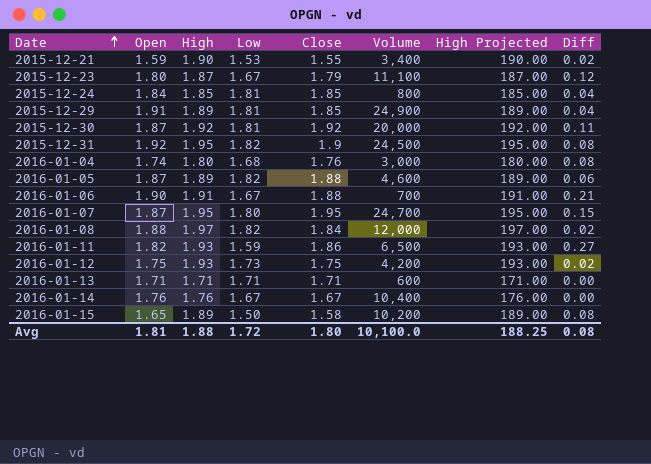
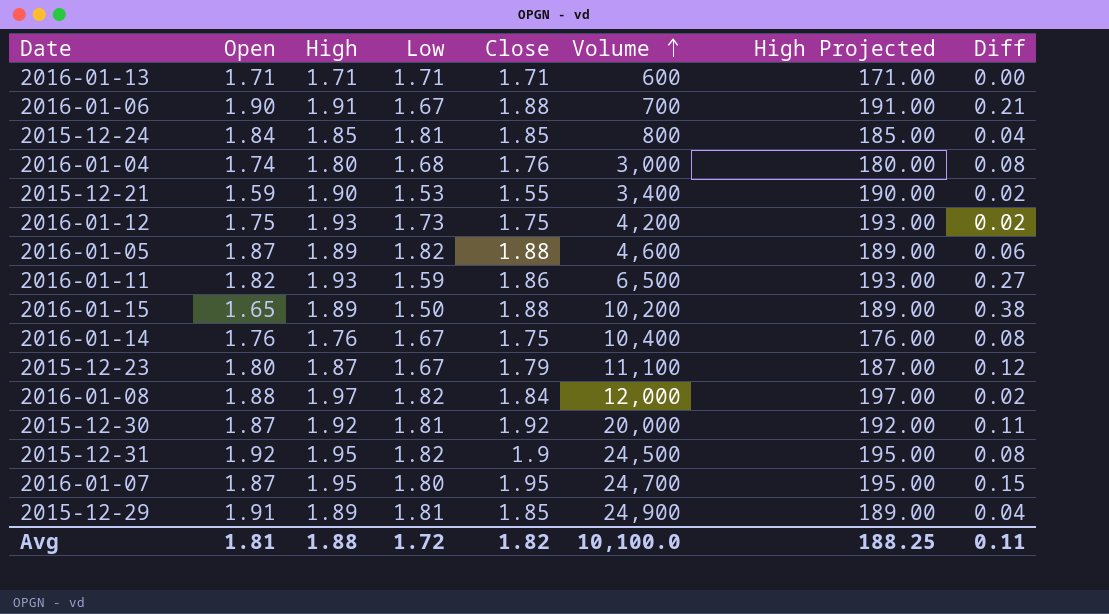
row order: Date ascending -> Volume ascending
2016-01-15 | Close: 1.58 -> 1.88
2016-01-15 | Diff: 0.08 -> 0.38
2016-01-14 | Close: 1.67 -> 1.75
2016-01-14 | Diff: 0.00 -> 0.08
Avg | Close: 1.80 -> 1.82
Avg | Diff: 0.08 -> 0.11

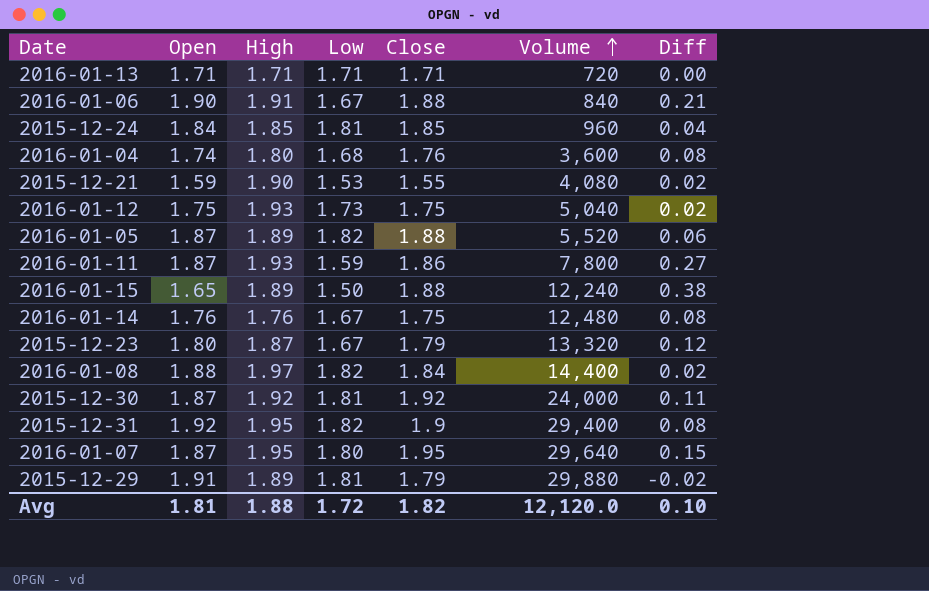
column High Projected | formula: [High] * 100 -> none
2016-01-13 | Volume: 600 -> 720
2016-01-06 | Volume: 700 -> 840
2015-12-24 | Volume: 800 -> 960
2016-01-04 | Volume: 3,000 -> 3,600
2015-12-21 | Volume: 3,400 -> 4,080
2016-01-12 | Volume: 4,200 -> 5,040
2016-01-05 | Volume: 4,600 -> 5,520
2016-01-11 | Open: 1.82 -> 1.87
2016-01-11 | Volume: 6,500 -> 7,800
2016-01-15 | Volume: 10,200 -> 12,240
2016-01-14 | Volume: 10,400 -> 12,480
2015-12-23 | Volume: 11,100 -> 13,320
2016-01-08 | Volume: 12,000 -> 14,400
2015-12-30 | Volume: 20,000 -> 24,000
2015-12-31 | Volume: 24,500 -> 29,400
2016-01-07 | Volume: 24,700 -> 29,640
2015-12-29 | Close: 1.85 -> 1.79
2015-12-29 | Volume: 24,900 -> 29,880
2015-12-29 | Diff: 0.04 -> -0.02
Avg | Volume: 10,100.0 -> 12,120.0
Avg | Diff: 0.11 -> 0.10

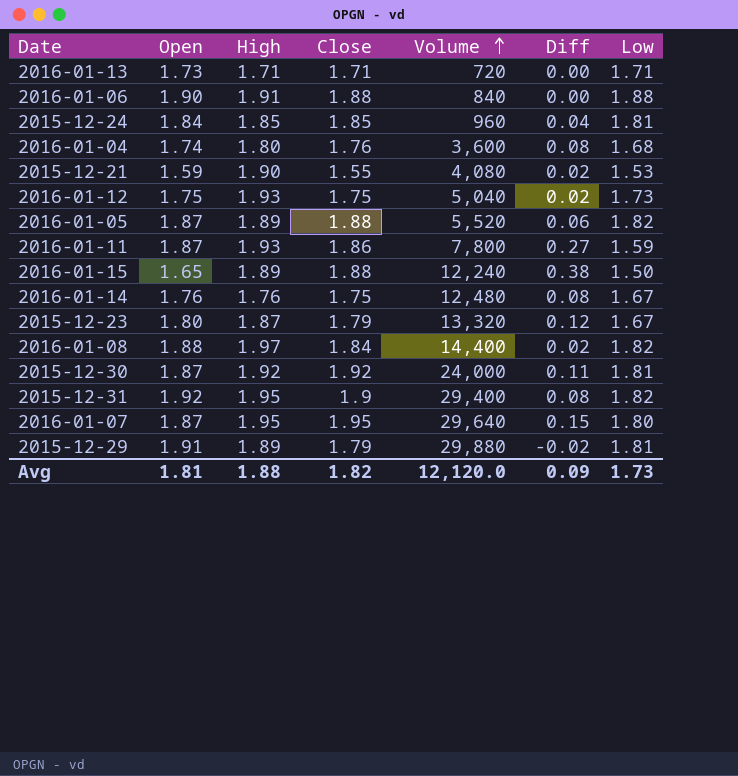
column Low | position: 4 -> 7
2016-01-13 | Open: 1.71 -> 1.73
2016-01-06 | Diff: 0.21 -> 0.00
2016-01-06 | Low: 1.67 -> 1.88
Avg | Diff: 0.10 -> 0.09
Avg | Low: 1.72 -> 1.73

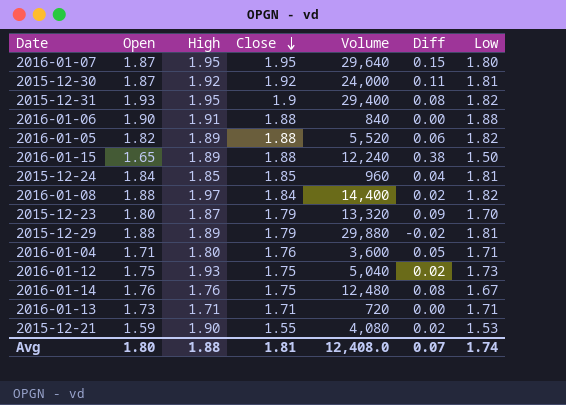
row order: Volume ascending -> Close descending
row 2016-01-11: 1.87 | 1.93 | 1.86 | 7,800 | 0.27 | 1.59 -> none
2015-12-31 | Open: 1.92 -> 1.93
2016-01-05 | Open: 1.87 -> 1.82
2015-12-23 | Diff: 0.12 -> 0.09
2015-12-23 | Low: 1.67 -> 1.70
2015-12-29 | Open: 1.91 -> 1.88
2016-01-04 | Open: 1.74 -> 1.71
2016-01-04 | Diff: 0.08 -> 0.05
2016-01-04 | Low: 1.68 -> 1.71
Avg | Open: 1.81 -> 1.80
Avg | Close: 1.82 -> 1.81
Avg | Volume: 12,120.0 -> 12,408.0
Avg | Diff: 0.09 -> 0.07
Avg | Low: 1.73 -> 1.74

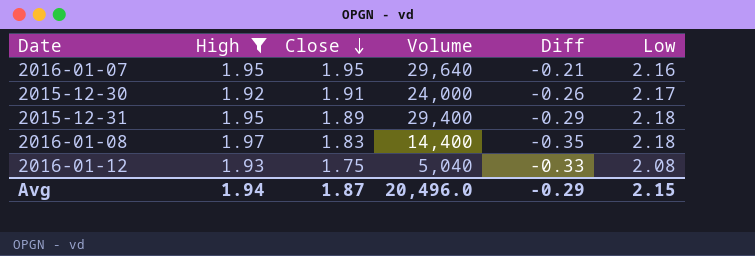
filter: none -> High >= 1.92
column Open | position: 2 -> none
2016-01-07 | Diff: 0.15 -> -0.21
2016-01-07 | Low: 1.80 -> 2.16
2015-12-30 | Close: 1.92 -> 1.91
2015-12-30 | Diff: 0.11 -> -0.26
2015-12-30 | Low: 1.81 -> 2.17
2015-12-31 | Close: 1.9 -> 1.89
2015-12-31 | Diff: 0.08 -> -0.29
2015-12-31 | Low: 1.82 -> 2.18
2016-01-08 | Close: 1.84 -> 1.83
2016-01-08 | Diff: 0.02 -> -0.35
2016-01-08 | Low: 1.82 -> 2.18
2016-01-12 | Diff: 0.02 -> -0.33
2016-01-12 | Low: 1.73 -> 2.08
Avg | High: 1.88 -> 1.94
Avg | Close: 1.81 -> 1.87
Avg | Volume: 12,408.0 -> 20,496.0
Avg | Diff: 0.07 -> -0.29
Avg | Low: 1.74 -> 2.15

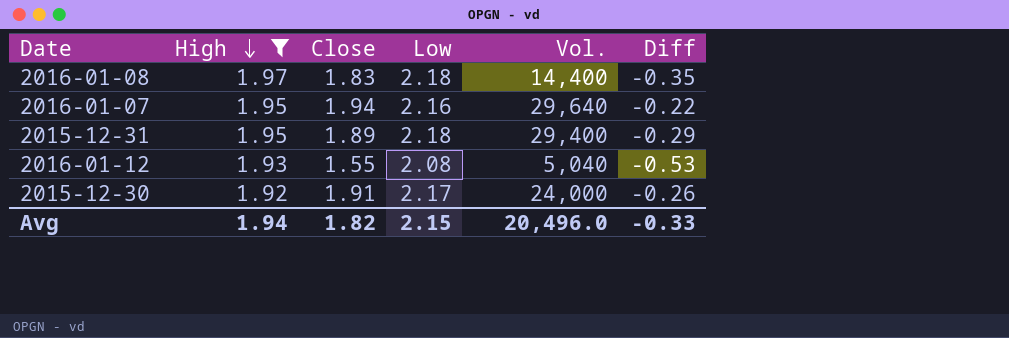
row order: Close descending -> High descending
column Low | position: 6 -> 4
column name: Volume -> Vol.
2016-01-07 | Close: 1.95 -> 1.94
2016-01-07 | Diff: -0.21 -> -0.22
2016-01-12 | Close: 1.75 -> 1.55
2016-01-12 | Diff: -0.33 -> -0.53
Avg | Close: 1.87 -> 1.82
Avg | Diff: -0.29 -> -0.33

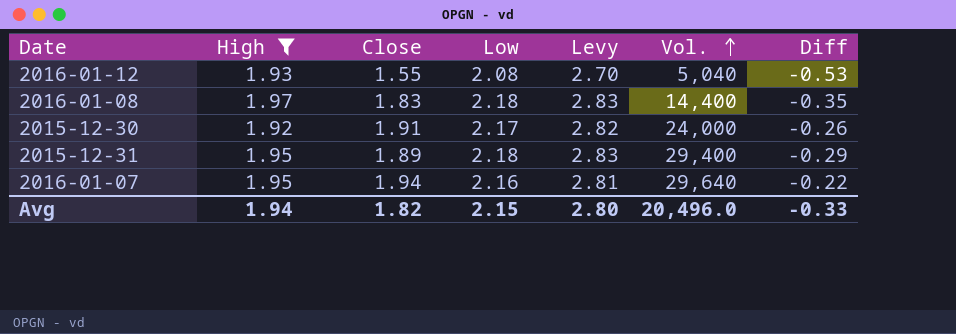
row order: High descending -> Vol. ascending
column Levy | formula: none -> [Low] * 1.3

